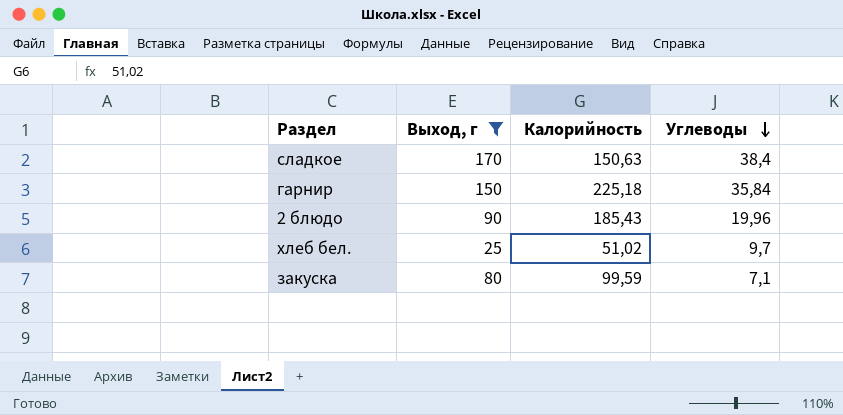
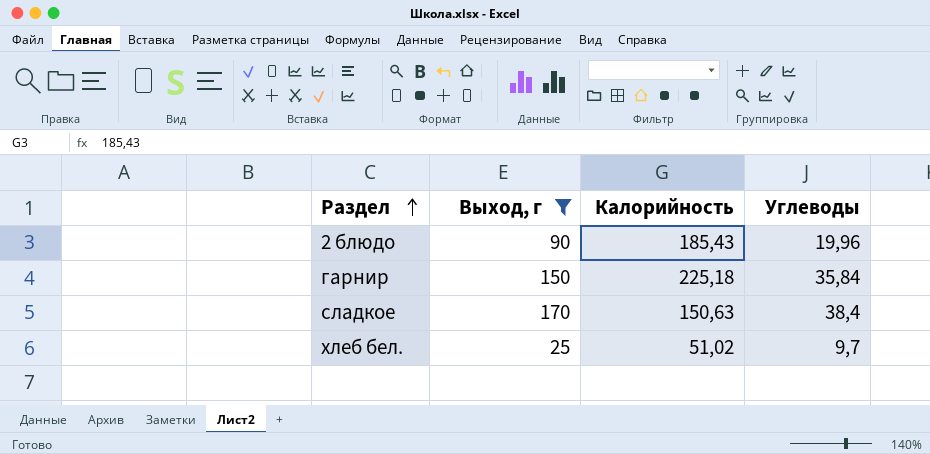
row order: Углеводы descending -> Раздел ascending
row закуска: 80 | 99,59 | 7,1 -> none

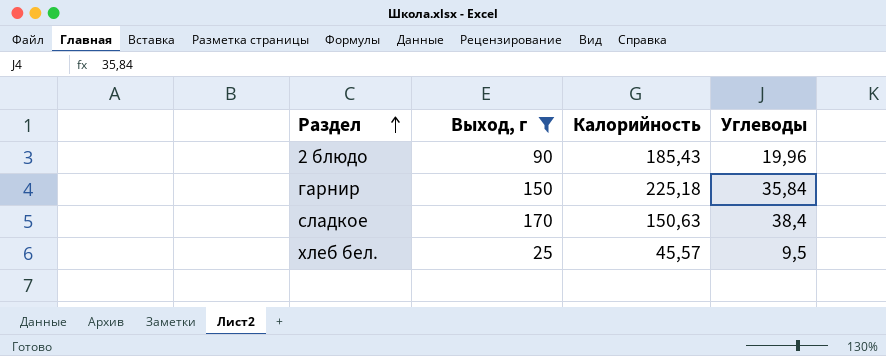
хлеб бел. | Калорийность: 51,02 -> 45,57
хлеб бел. | Углеводы: 9,7 -> 9,5

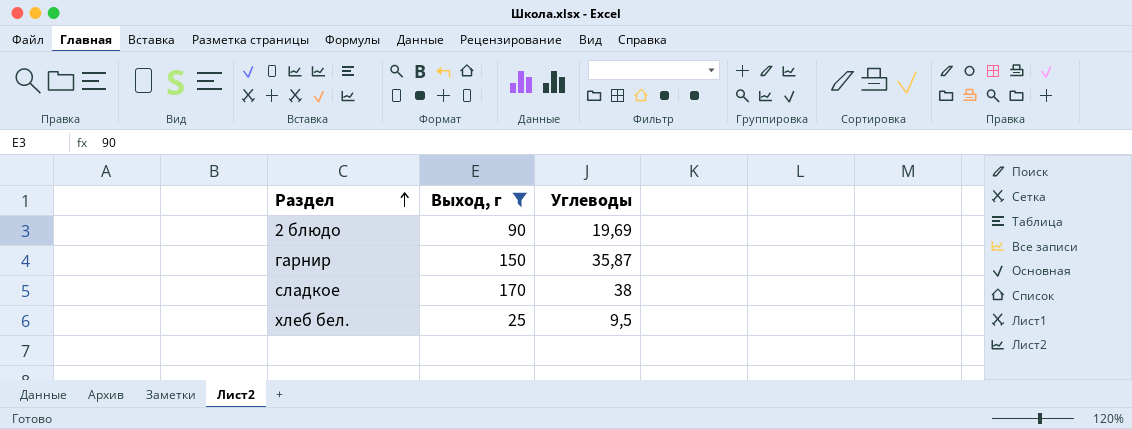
column Калорийность | position: 3 -> none
2 блюдо | Углеводы: 19,96 -> 19,69
гарнир | Углеводы: 35,84 -> 35,87
сладкое | Углеводы: 38,4 -> 38

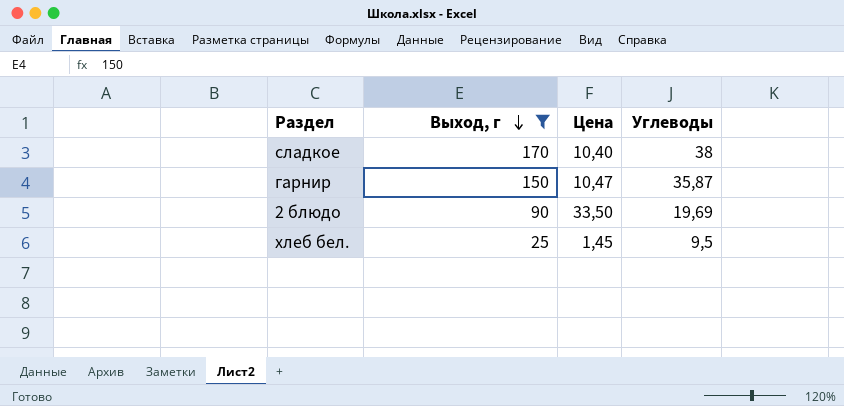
row order: Раздел ascending -> Выход, г descending
column Цена | position: none -> 3

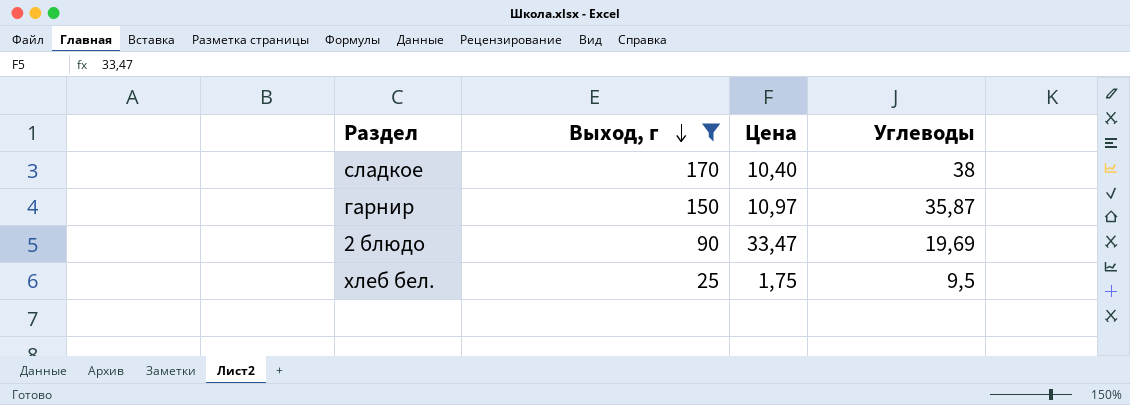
гарнир | Цена: 10,47 -> 10,97
2 блюдо | Цена: 33,50 -> 33,47
хлеб бел. | Цена: 1,45 -> 1,75

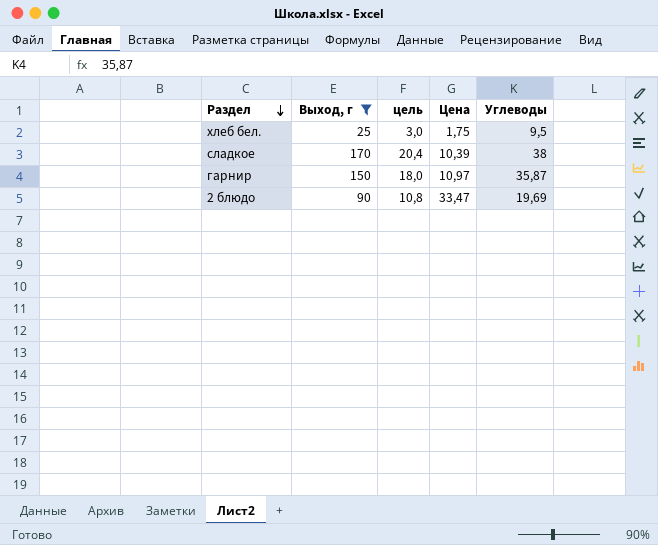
row order: Выход, г descending -> Раздел descending
column цель | formula: none -> [Выход, г] * 0,12
сладкое | Цена: 10,40 -> 10,39

